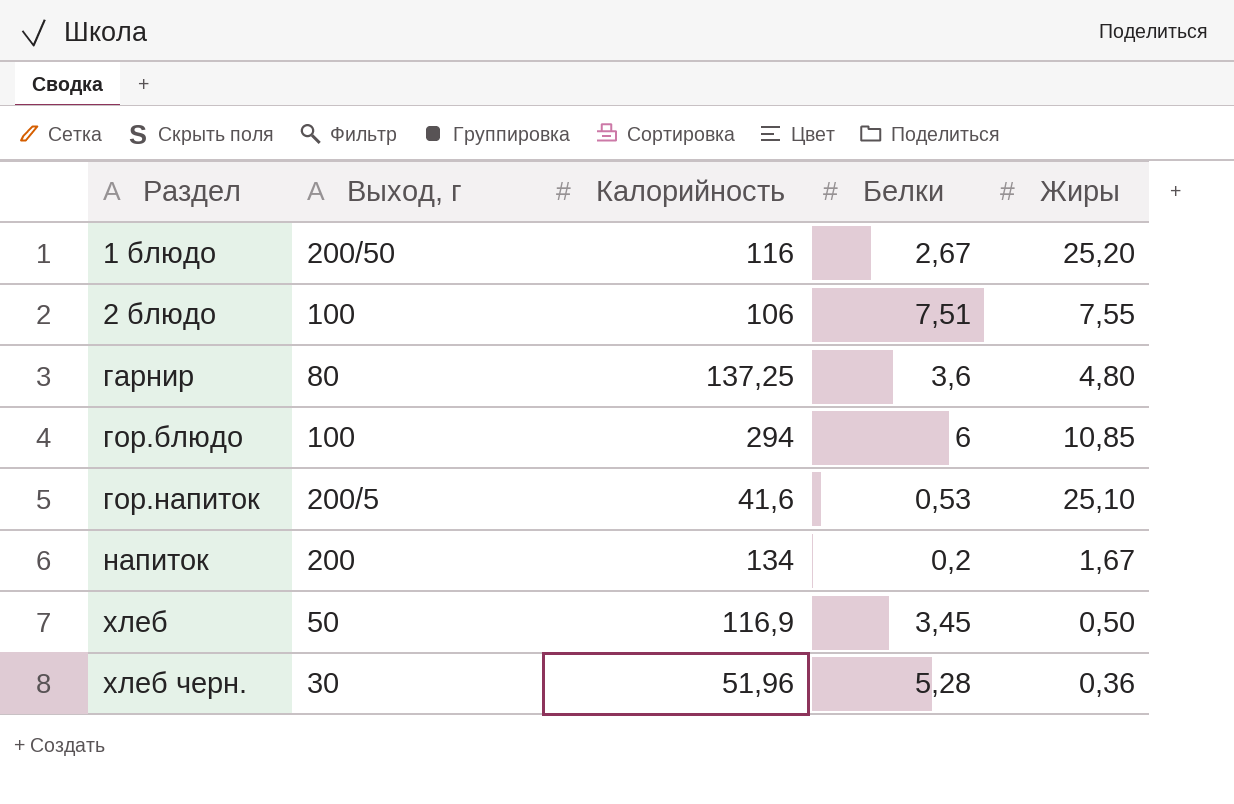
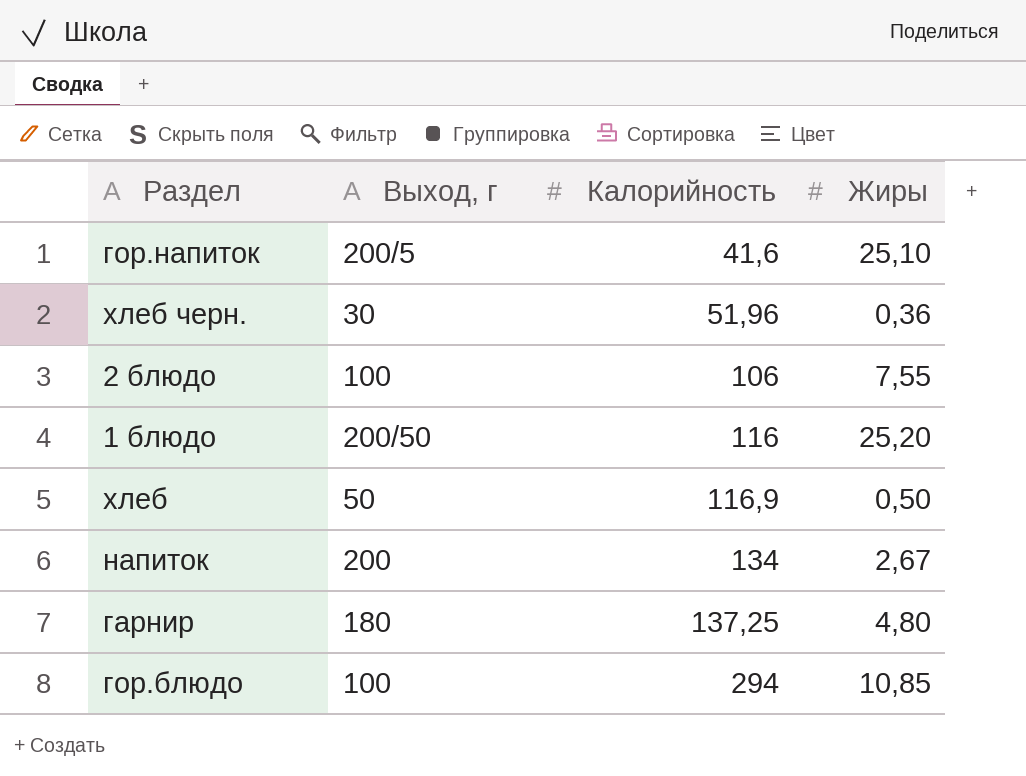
row order: Раздел ascending -> Калорийность ascending
column Белки | position: 4 -> none
напиток | Жиры: 1,67 -> 2,67
гарнир | Выход, г: 80 -> 180

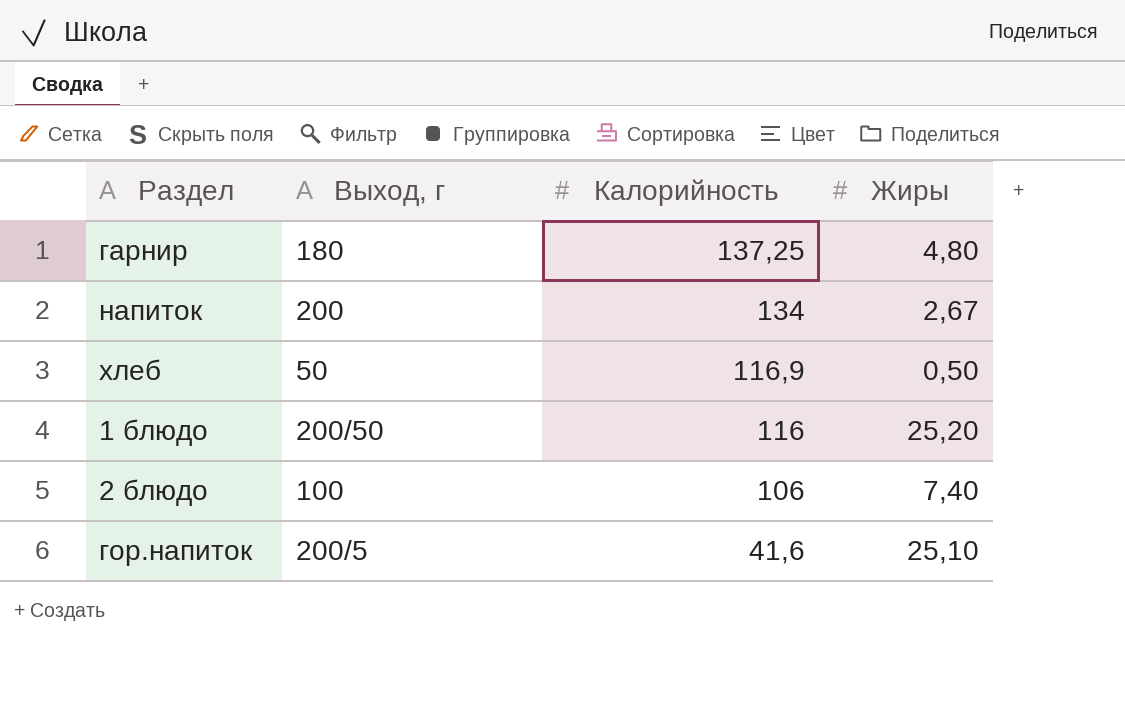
row order: Калорийность ascending -> Калорийность descending
row хлеб черн.: 30 | 51,96 | 0,36 -> none
row гор.блюдо: 100 | 294 | 10,85 -> none
2 блюдо | Жиры: 7,55 -> 7,40

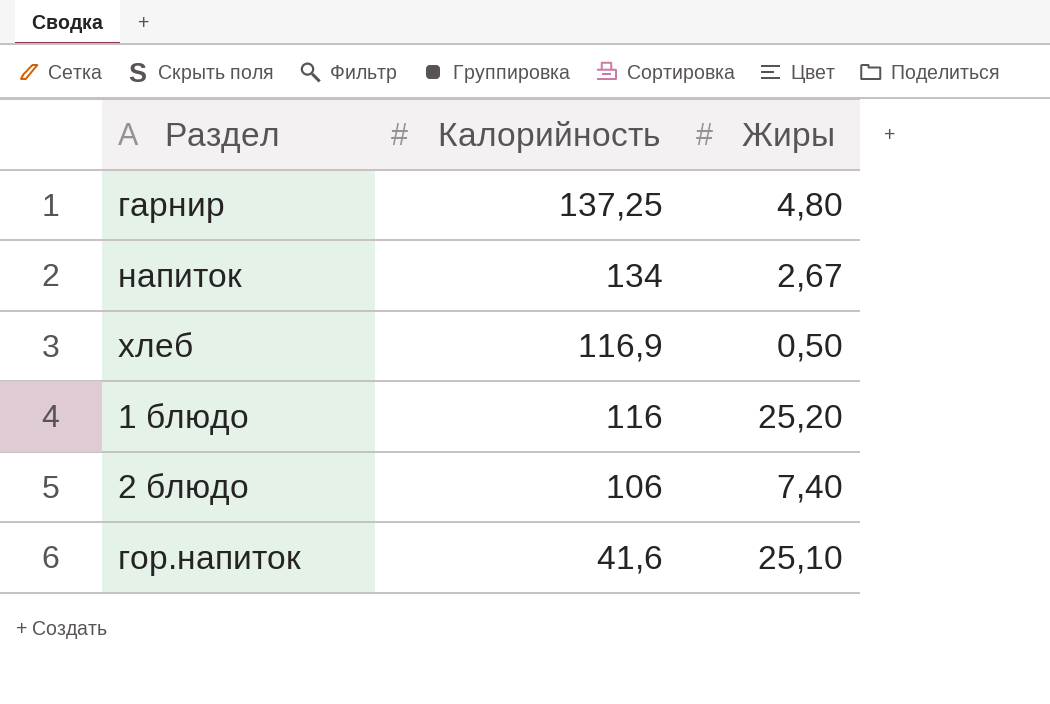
column Выход, г | position: 2 -> none

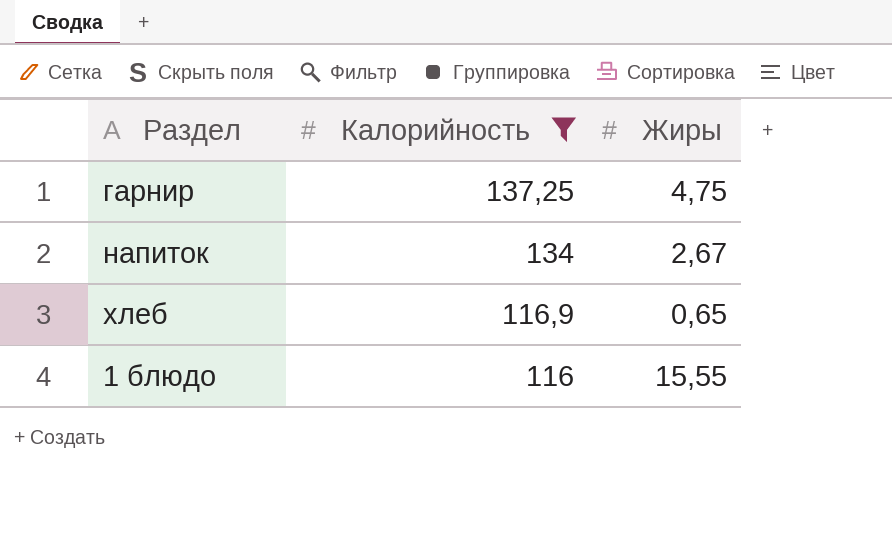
filter: none -> Калорийность >= 116
гарнир | Жиры: 4,80 -> 4,75
хлеб | Жиры: 0,50 -> 0,65
1 блюдо | Жиры: 25,20 -> 15,55

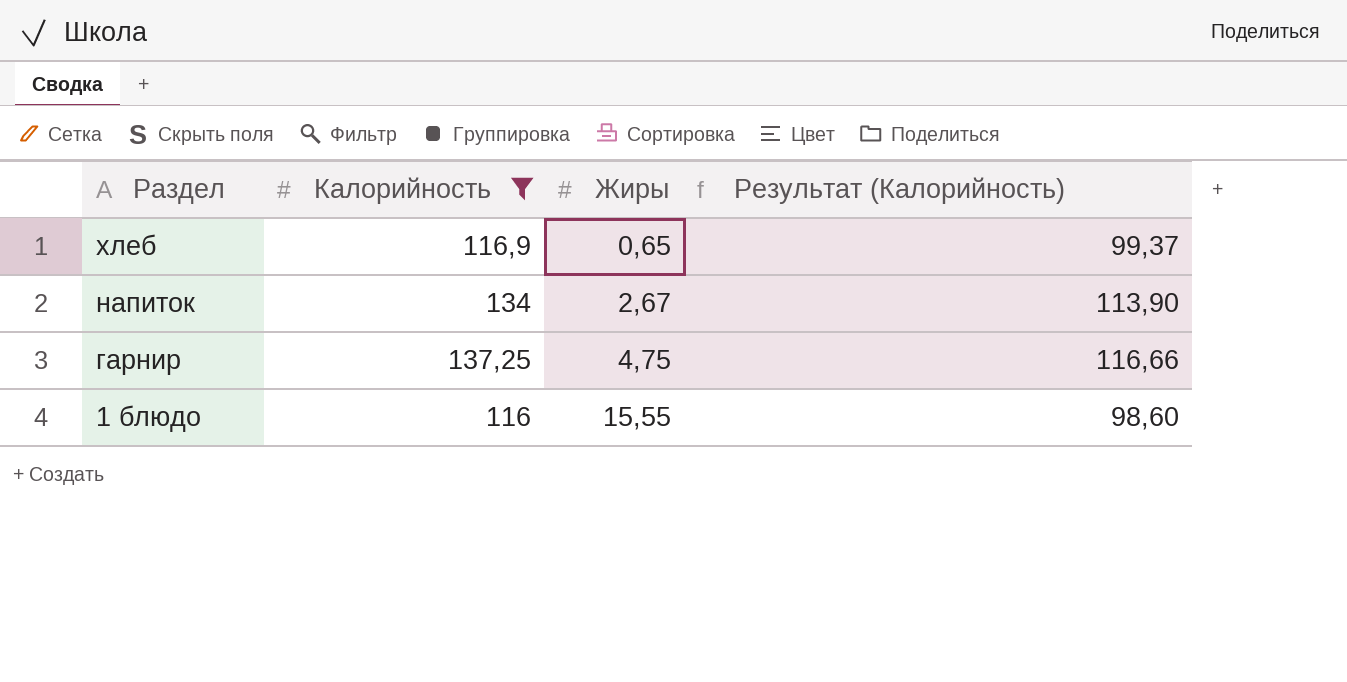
row order: Калорийность descending -> Раздел descending
column Результат (Калорийность) | formula: none -> [Калорийность] * 0,85

